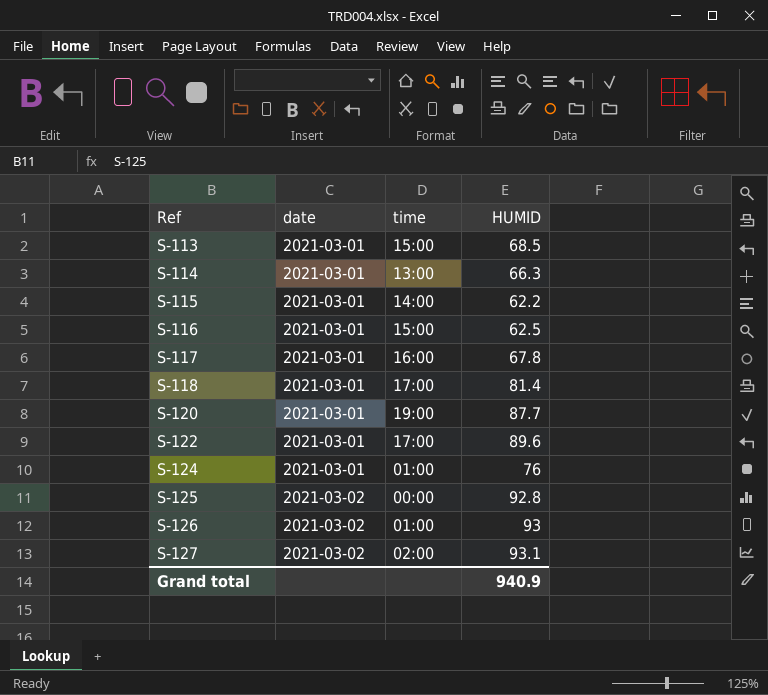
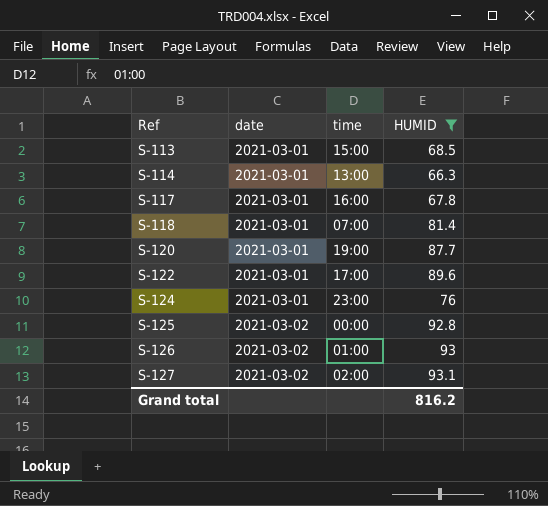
filter: none -> HUMID >= 66.3
S-118 | time: 17:00 -> 07:00
S-124 | time: 01:00 -> 23:00
Grand total | HUMID: 940.9 -> 816.2

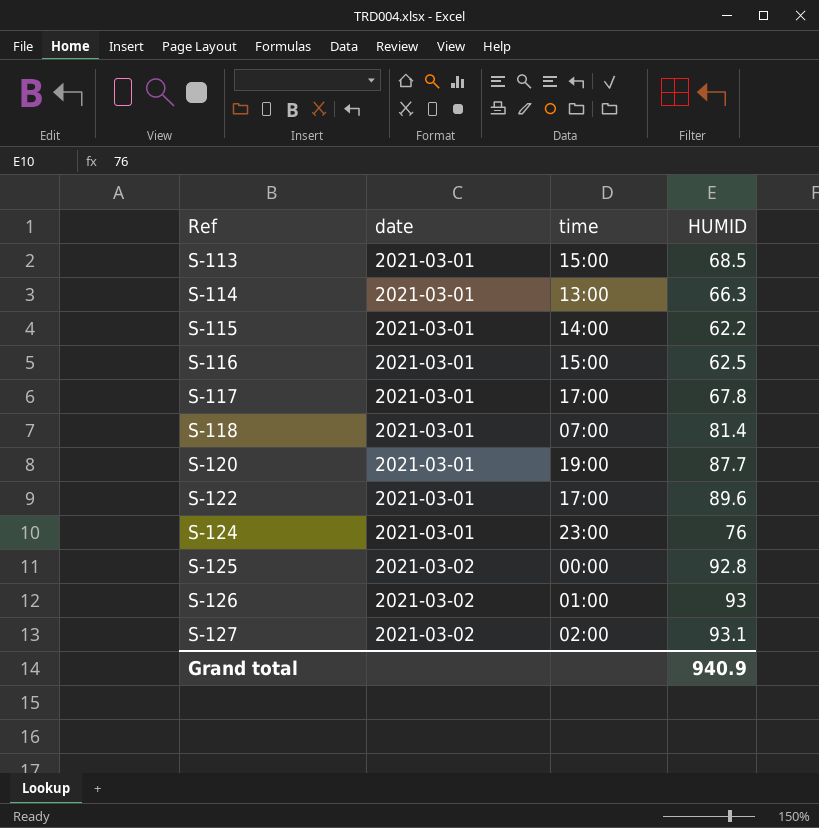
filter: HUMID >= 66.3 -> none
S-117 | time: 16:00 -> 17:00
Grand total | HUMID: 816.2 -> 940.9

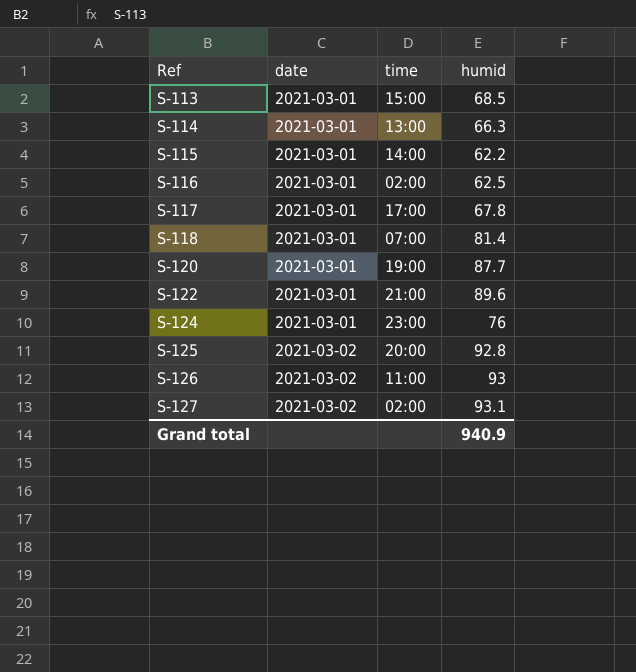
column name: HUMID -> humid
S-116 | time: 15:00 -> 02:00
S-122 | time: 17:00 -> 21:00
S-125 | time: 00:00 -> 20:00
S-126 | time: 01:00 -> 11:00

